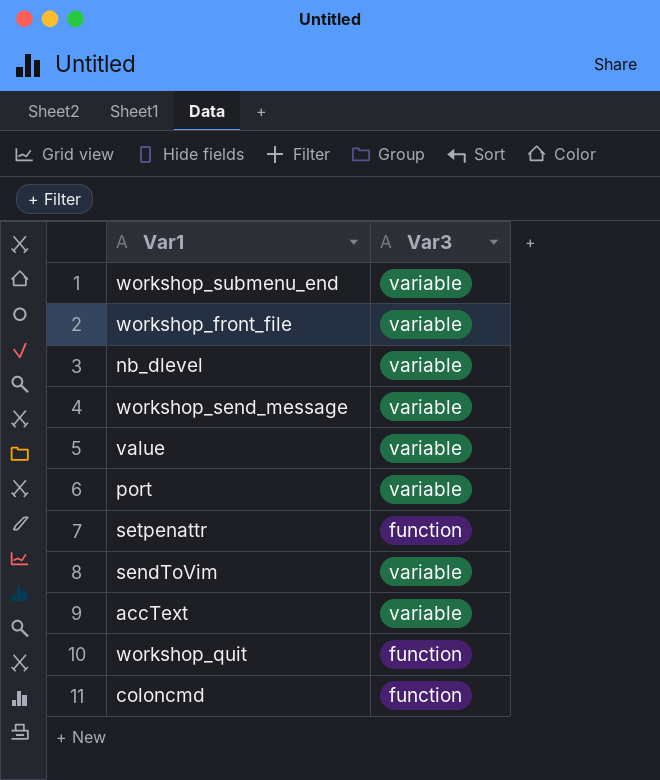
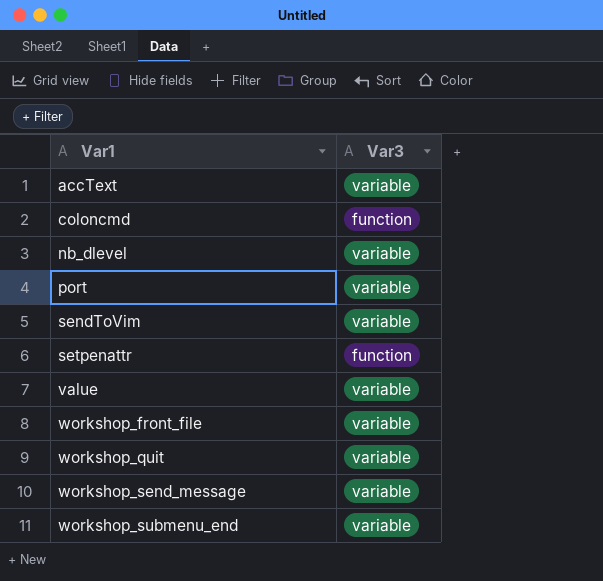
row order: none -> Var1 ascending
workshop_quit | Var3: function -> variable

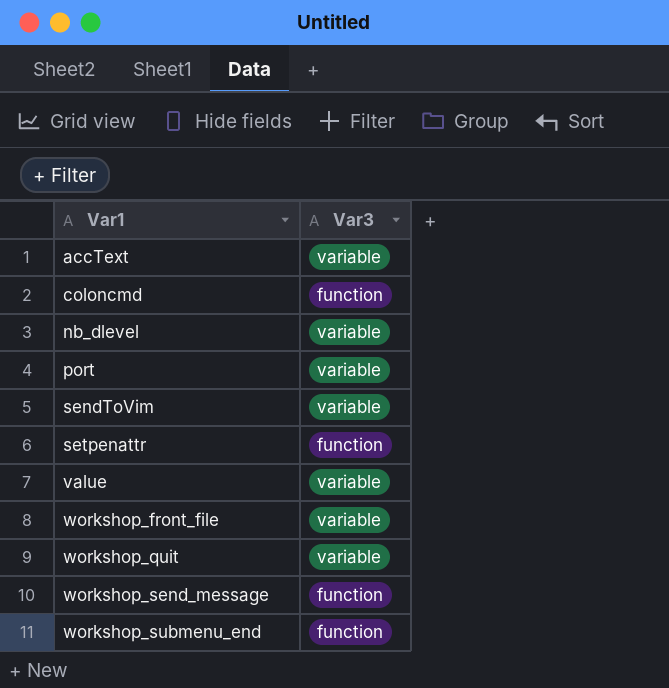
workshop_send_message | Var3: variable -> function
workshop_submenu_end | Var3: variable -> function

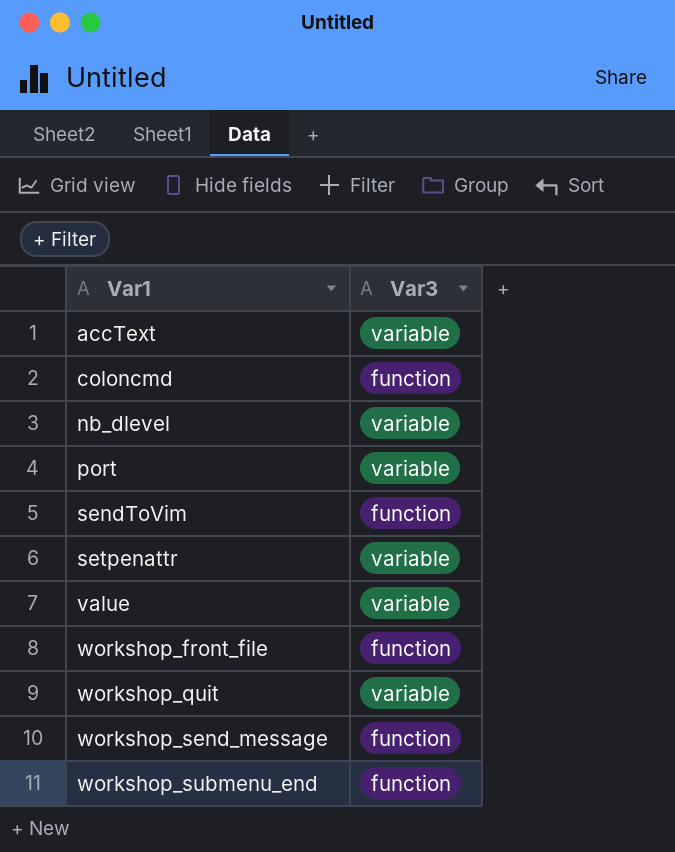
sendToVim | Var3: variable -> function
setpenattr | Var3: function -> variable
workshop_front_file | Var3: variable -> function

